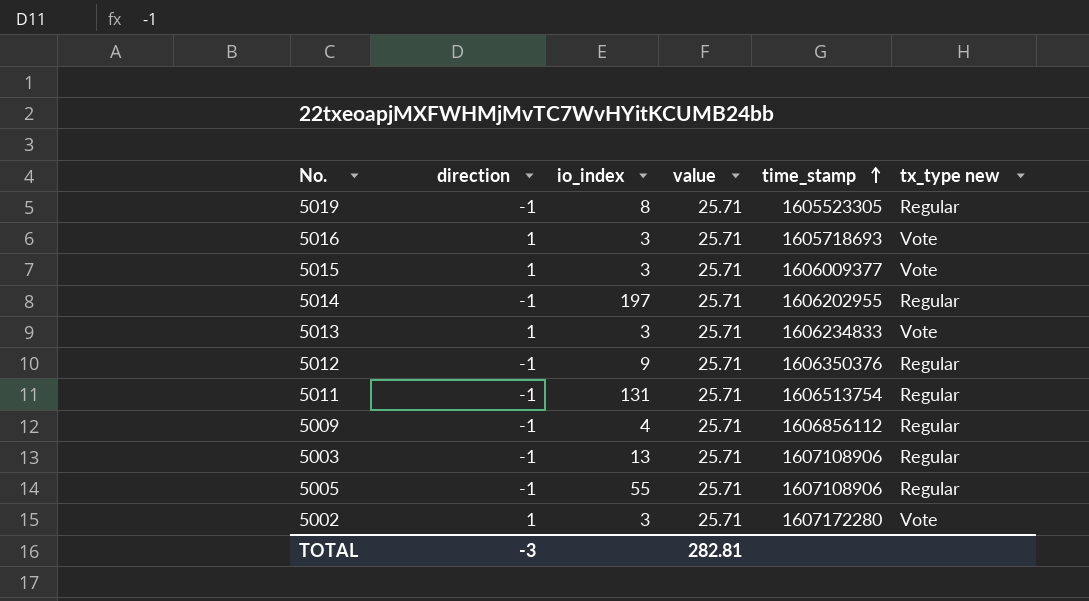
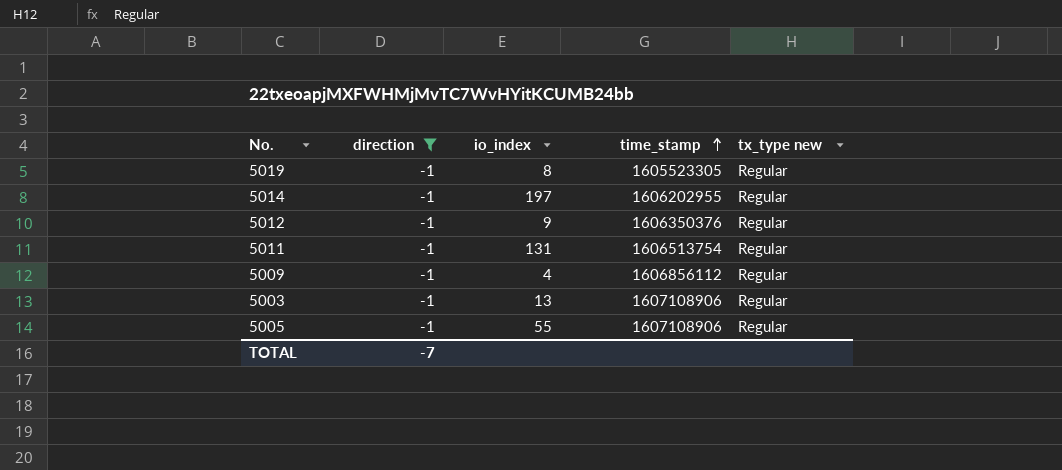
filter: none -> direction = -1
column value | position: 4 -> none
TOTAL | direction: -3 -> -7

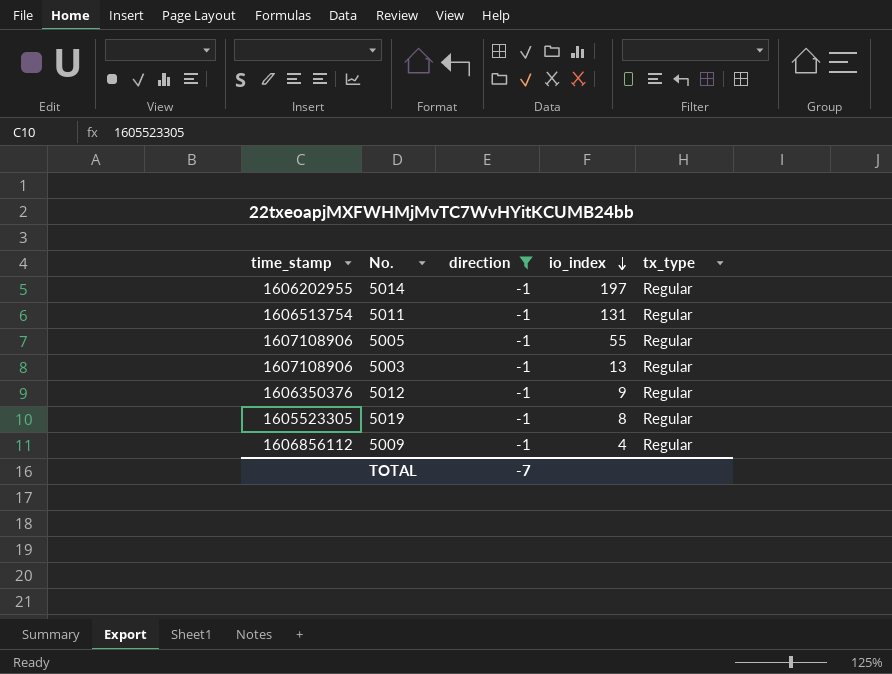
row order: time_stamp ascending -> io_index descending
column time_stamp | position: 4 -> 1
column name: tx_type new -> tx_type

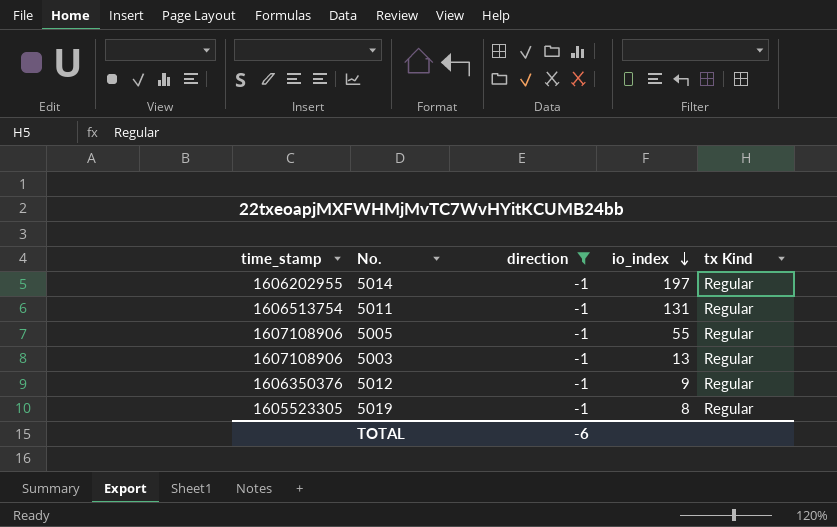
column name: tx_type -> tx Kind
row 5009: 1606856112 | -1 | 4 | Regular -> none
TOTAL | direction: -7 -> -6

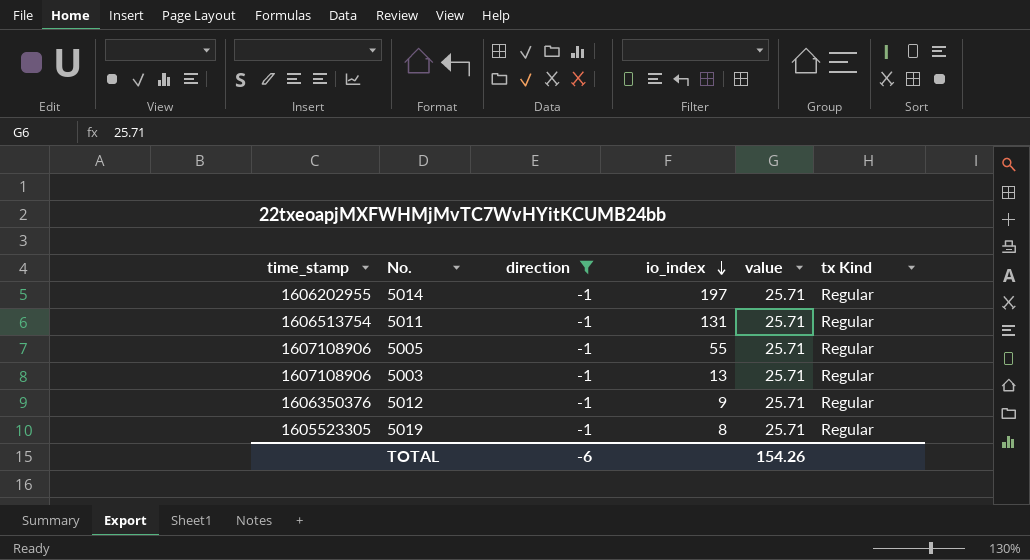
column value | position: none -> 5

